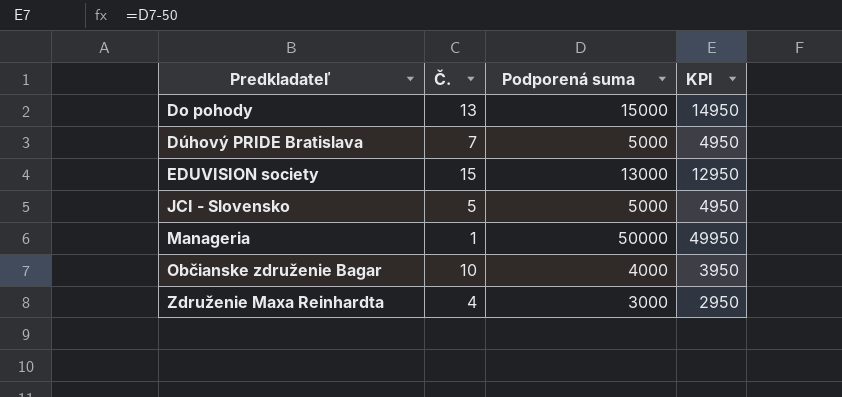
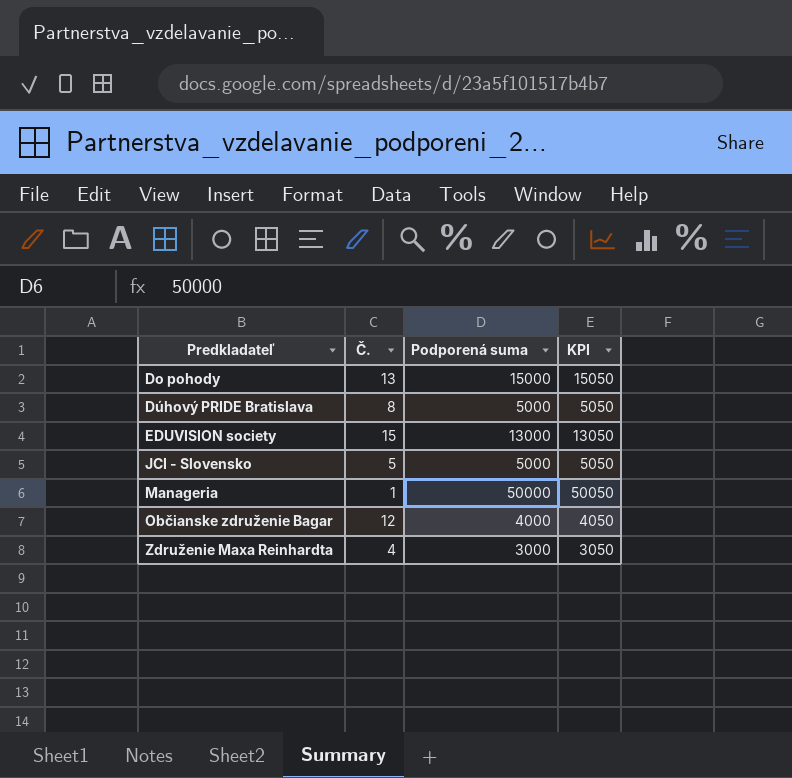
column KPI | formula: [Podporená suma] - 50 -> [Podporená suma] + 50
Dúhový PRIDE Bratislava | Č.: 7 -> 8
Občianske združenie Bagar | Č.: 10 -> 12

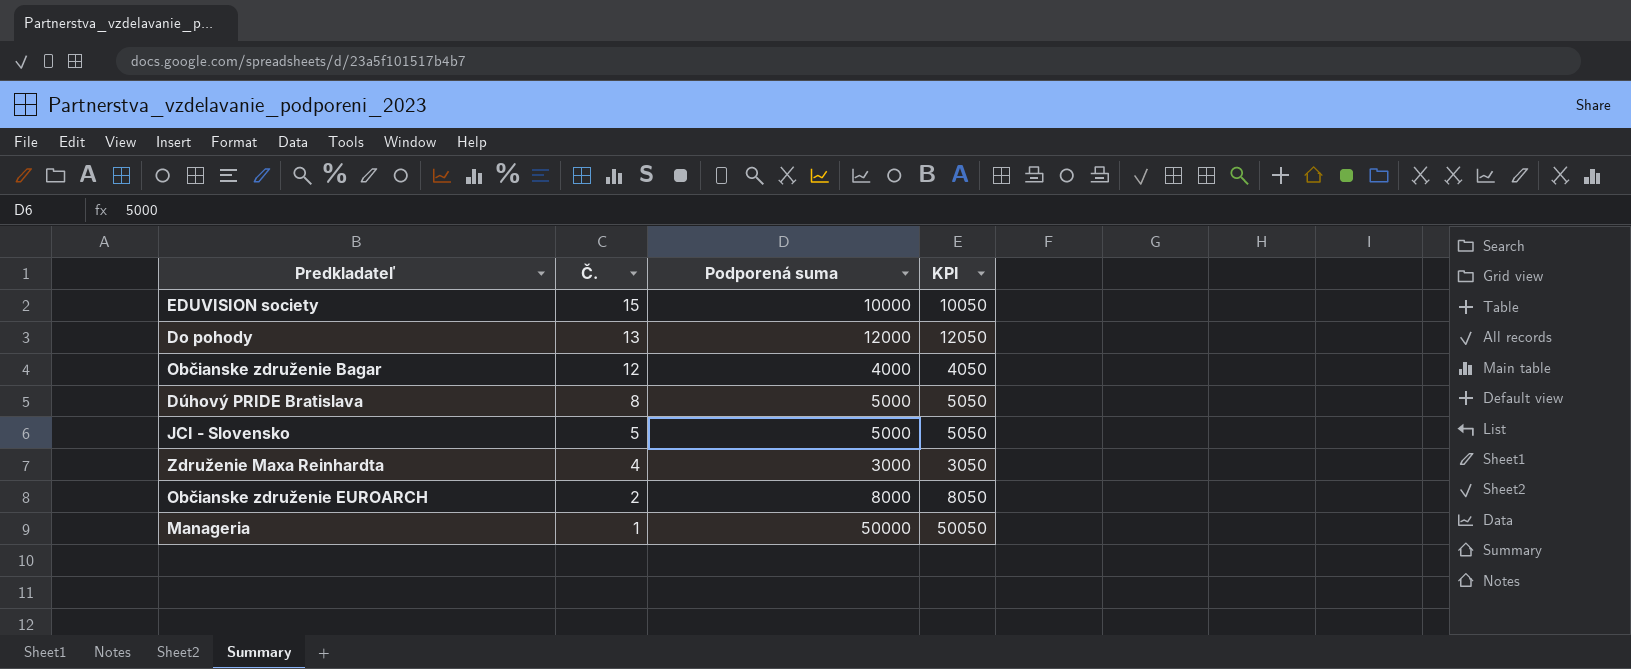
row order: Predkladateľ ascending -> Č. descending
EDUVISION society | Podporená suma: 13000 -> 10000
EDUVISION society | KPI: 13050 -> 10050
Do pohody | Podporená suma: 15000 -> 12000
Do pohody | KPI: 15050 -> 12050
row Občianske združenie EUROARCH: none -> 2 | 8000 | 8050

